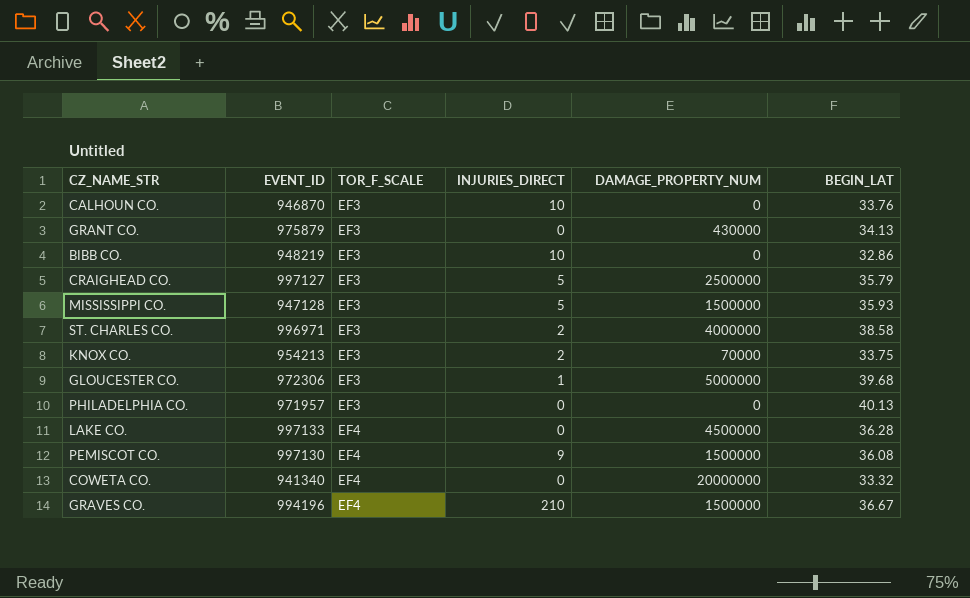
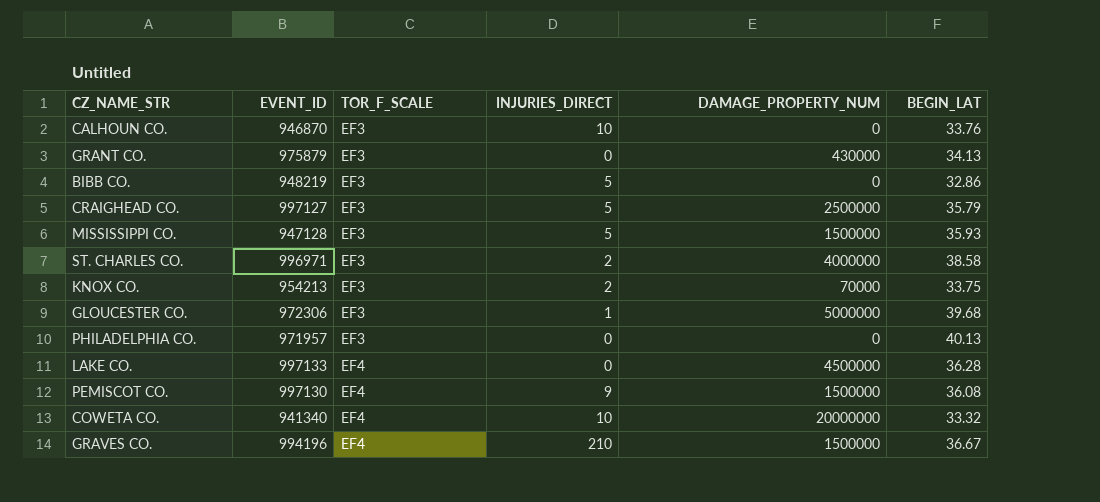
BIBB CO. | INJURIES_DIRECT: 10 -> 5
COWETA CO. | INJURIES_DIRECT: 0 -> 10

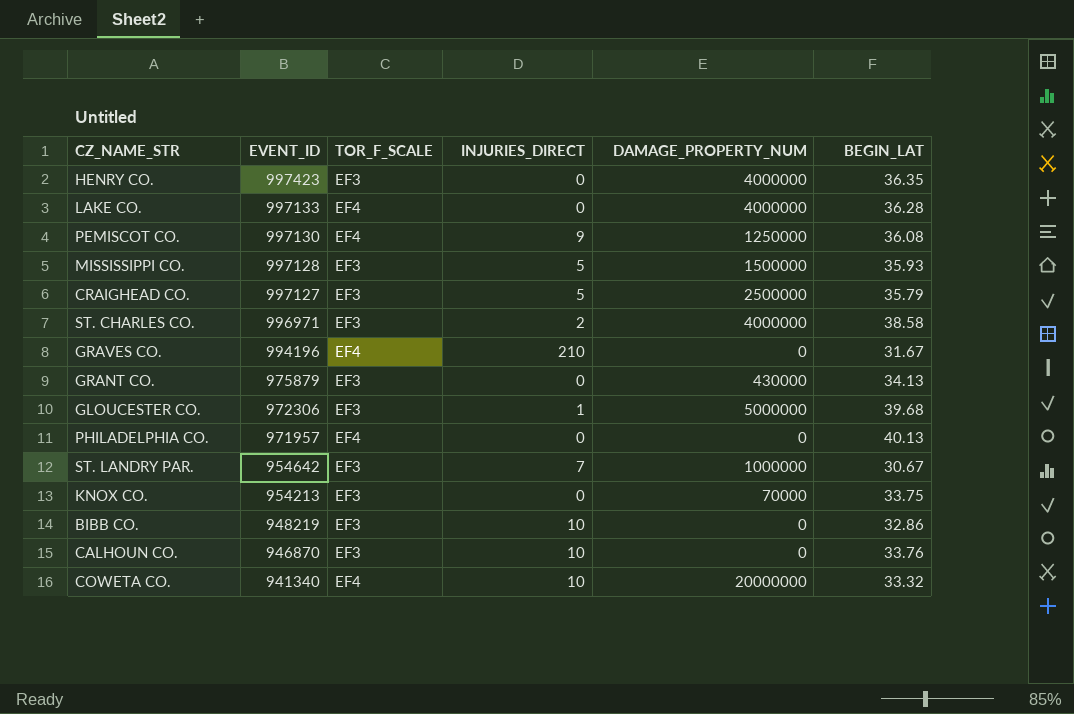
row order: TOR_F_SCALE ascending -> EVENT_ID descending
row HENRY CO.: none -> 997423 | EF3 | 0 | 4000000 | 36.35
LAKE CO. | DAMAGE_PROPERTY_NUM: 4500000 -> 4000000
PEMISCOT CO. | DAMAGE_PROPERTY_NUM: 1500000 -> 1250000
MISSISSIPPI CO. | EVENT_ID: 947128 -> 997128
GRAVES CO. | DAMAGE_PROPERTY_NUM: 1500000 -> 0
GRAVES CO. | BEGIN_LAT: 36.67 -> 31.67
PHILADELPHIA CO. | TOR_F_SCALE: EF3 -> EF4
row ST. LANDRY PAR.: none -> 954642 | EF3 | 7 | 1000000 | 30.67
KNOX CO. | INJURIES_DIRECT: 2 -> 0
BIBB CO. | INJURIES_DIRECT: 5 -> 10

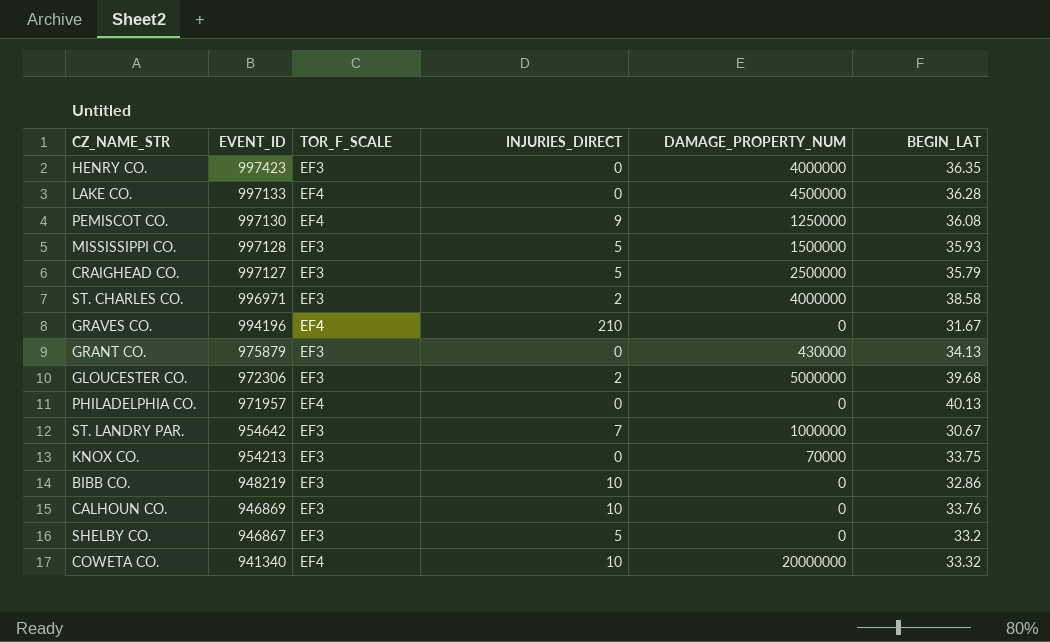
LAKE CO. | DAMAGE_PROPERTY_NUM: 4000000 -> 4500000
GLOUCESTER CO. | INJURIES_DIRECT: 1 -> 2
CALHOUN CO. | EVENT_ID: 946870 -> 946869
row SHELBY CO.: none -> 946867 | EF3 | 5 | 0 | 33.2

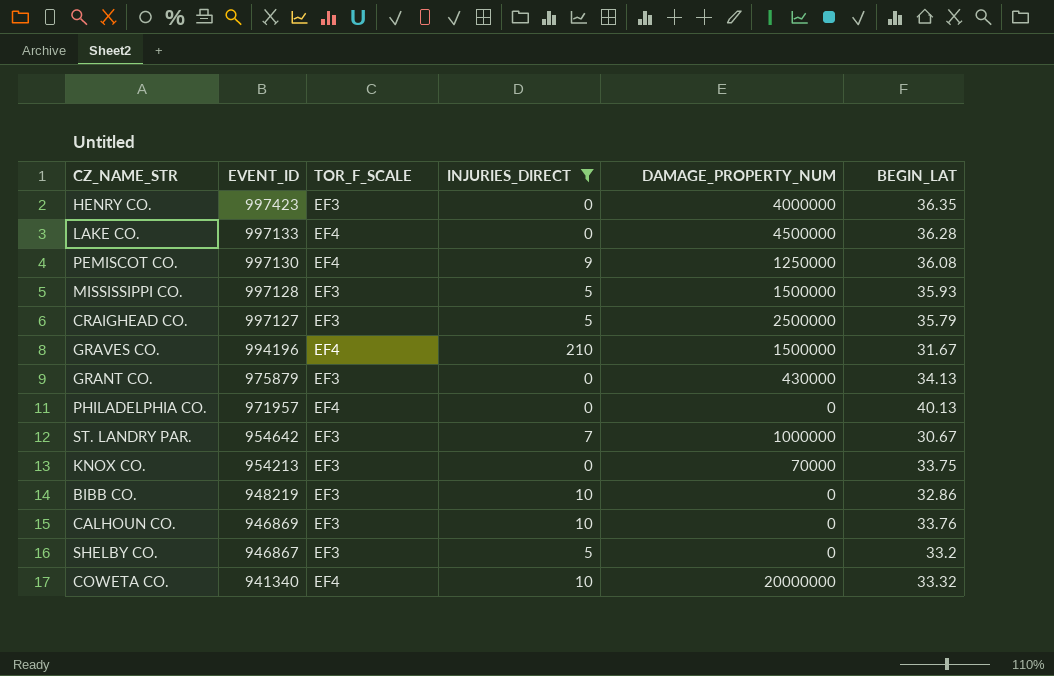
filter: none -> INJURIES_DIRECT != 2
GRAVES CO. | DAMAGE_PROPERTY_NUM: 0 -> 1500000

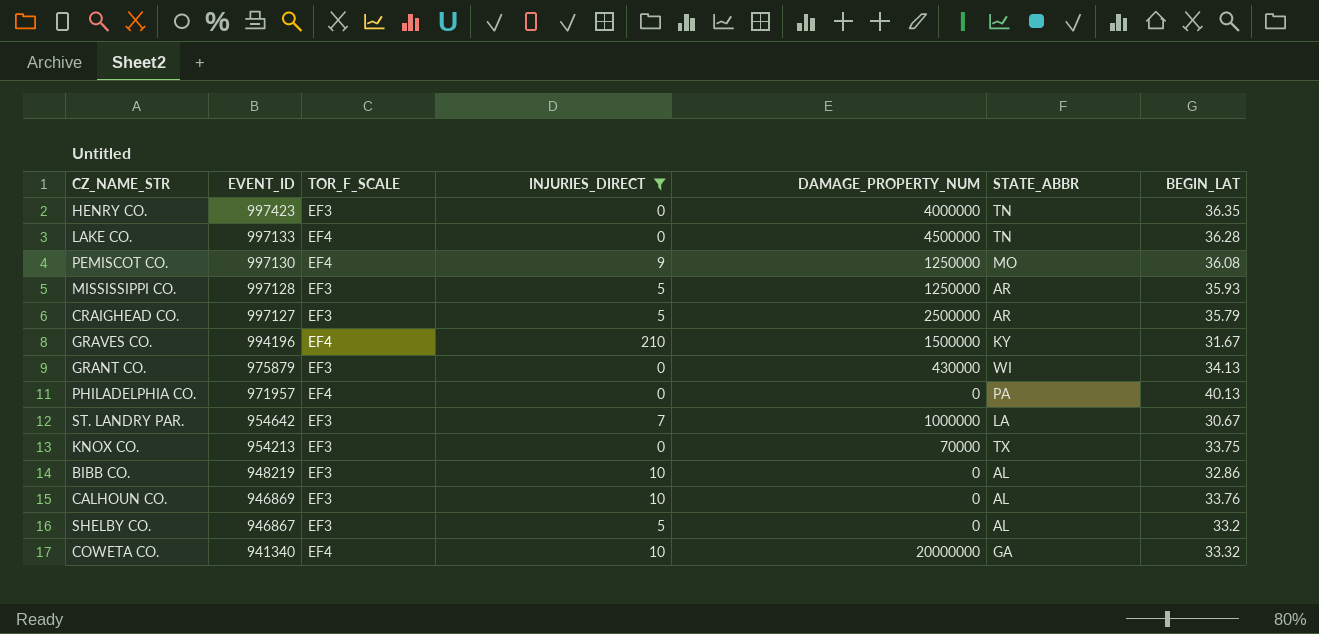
column STATE_ABBR | position: none -> 6
MISSISSIPPI CO. | DAMAGE_PROPERTY_NUM: 1500000 -> 1250000

